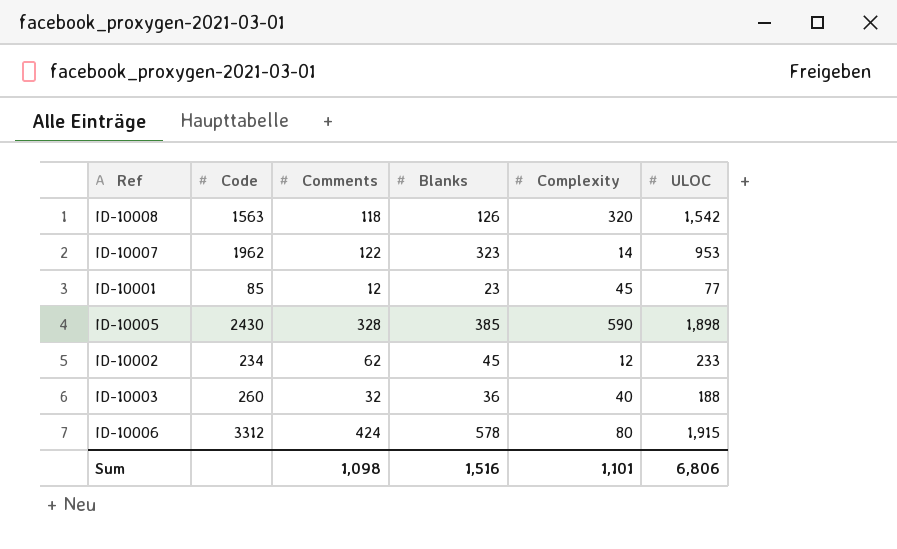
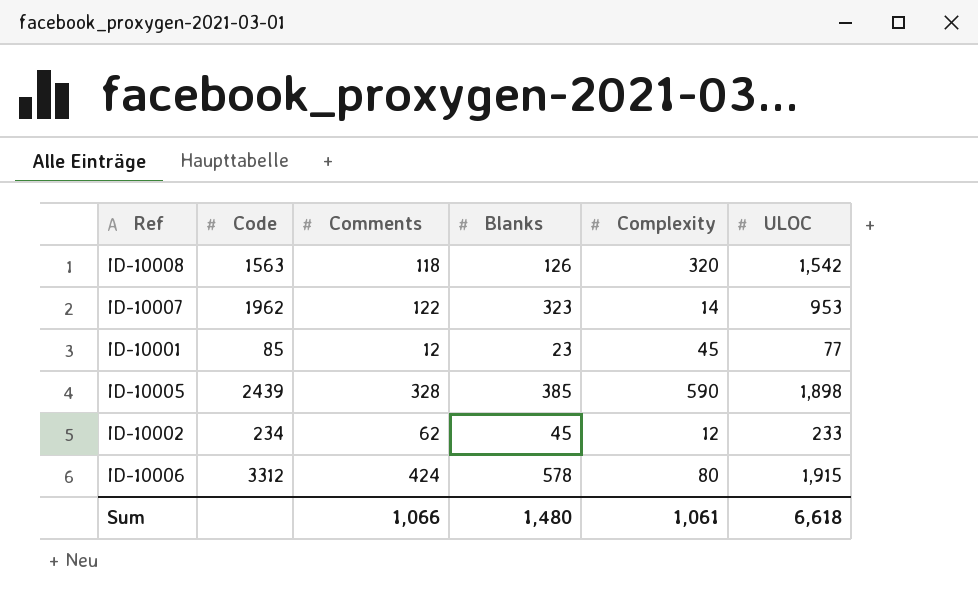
row ID-10003: 260 | 32 | 36 | 40 | 188 -> none
ID-10005 | Code: 2430 -> 2439
Sum | Comments: 1,098 -> 1,066
Sum | Blanks: 1,516 -> 1,480
Sum | Complexity: 1,101 -> 1,061
Sum | ULOC: 6,806 -> 6,618

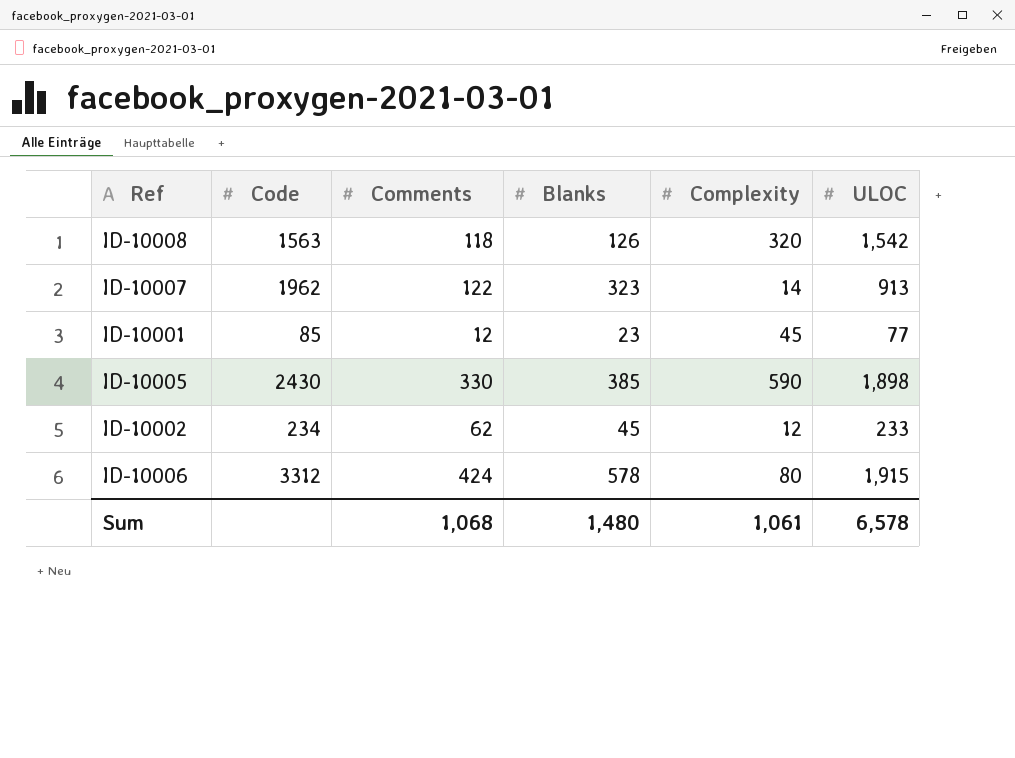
ID-10007 | ULOC: 953 -> 913
ID-10005 | Code: 2439 -> 2430
ID-10005 | Comments: 328 -> 330
Sum | Comments: 1,066 -> 1,068
Sum | ULOC: 6,618 -> 6,578

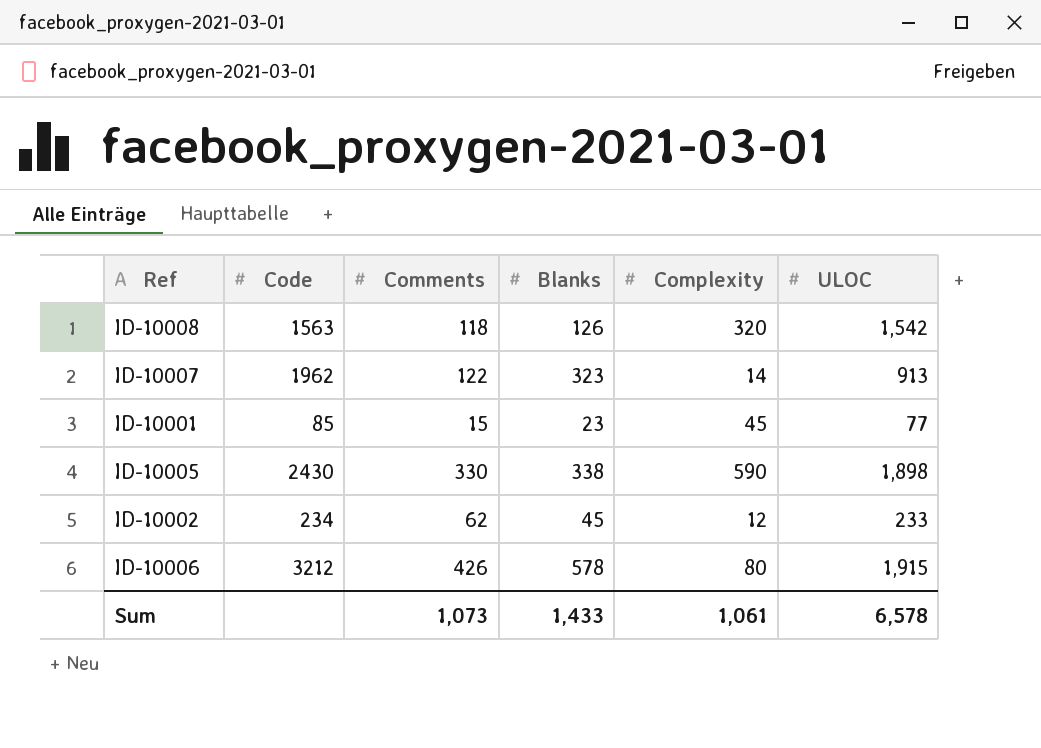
ID-10001 | Comments: 12 -> 15
ID-10005 | Blanks: 385 -> 338
ID-10006 | Code: 3312 -> 3212
ID-10006 | Comments: 424 -> 426
Sum | Comments: 1,068 -> 1,073
Sum | Blanks: 1,480 -> 1,433

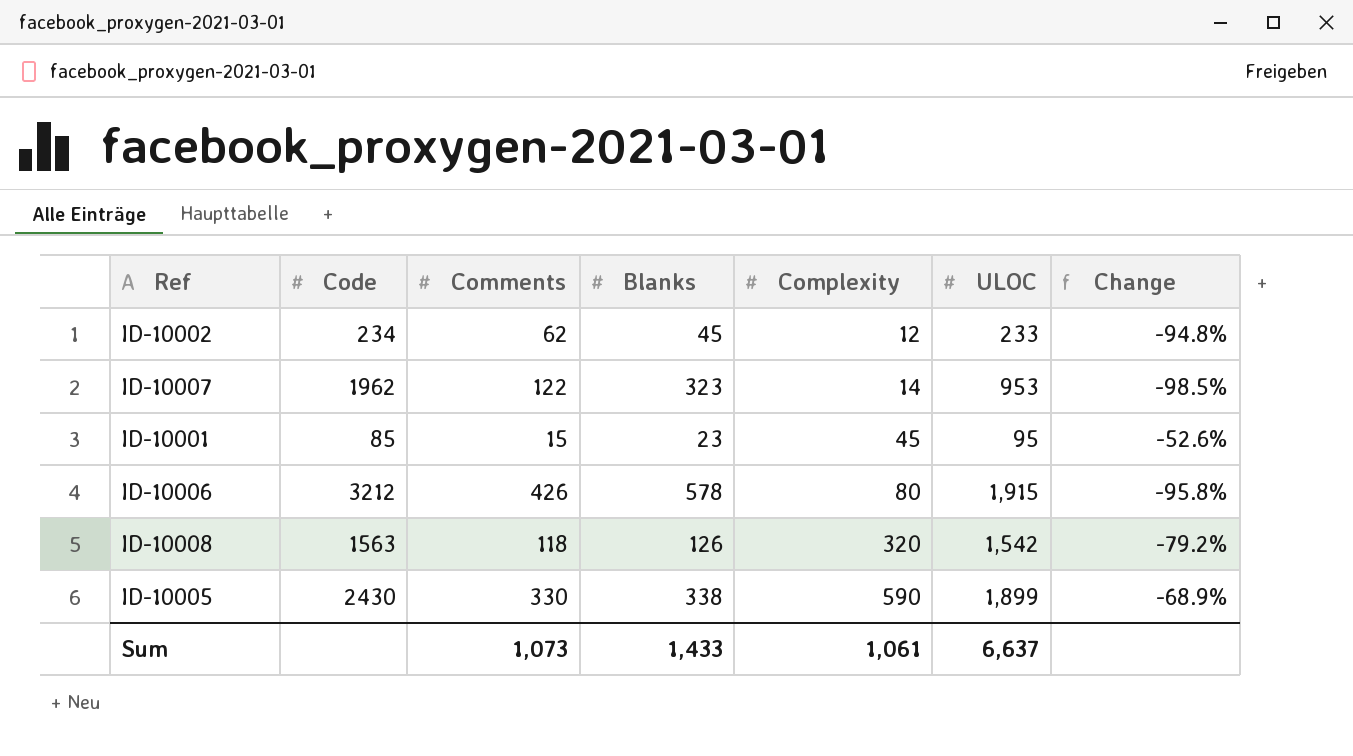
row order: none -> Complexity ascending
column Change | formula: none -> ([Complexity] - [ULOC]) / [ULOC]
ID-10007 | ULOC: 913 -> 953
ID-10001 | ULOC: 77 -> 95
ID-10005 | ULOC: 1,898 -> 1,899
Sum | ULOC: 6,578 -> 6,637

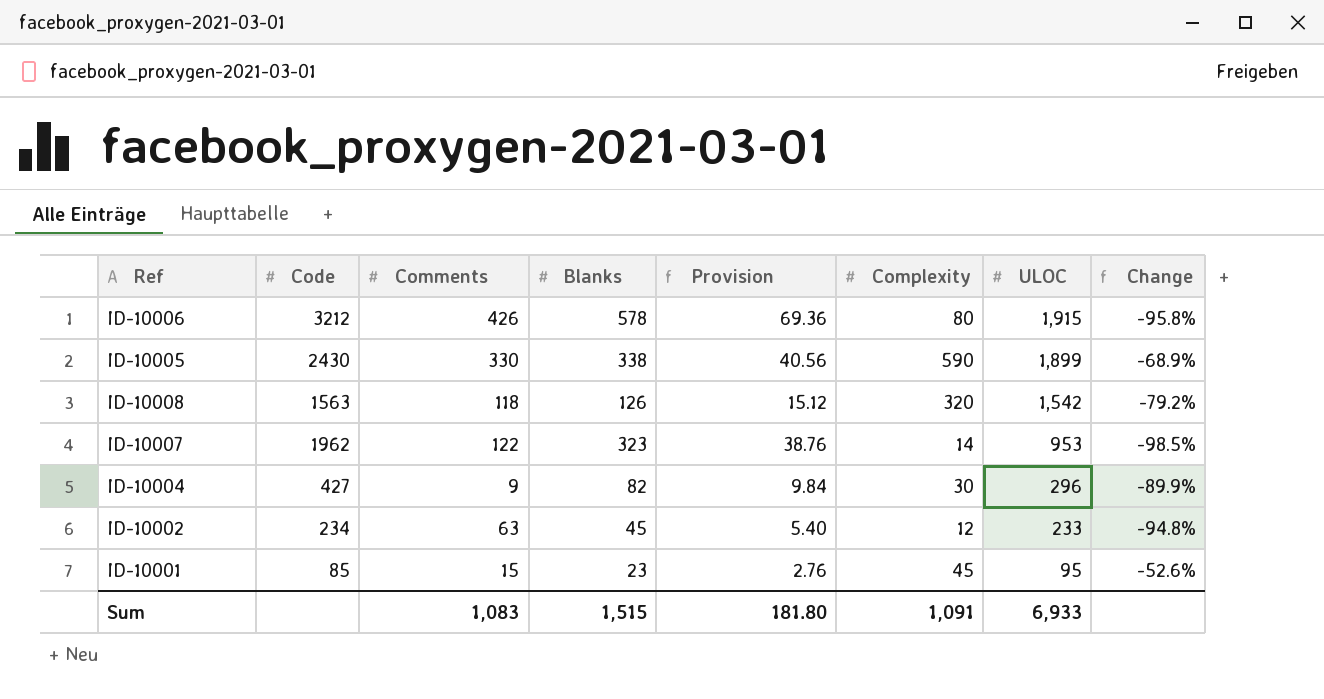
row order: Complexity ascending -> ULOC descending
column Provision | formula: none -> [Blanks] * 0.12
row ID-10004: none -> 427 | 9 | 82 | 9.84 | 30 | 296 | -89.9%
ID-10002 | Comments: 62 -> 63
Sum | Comments: 1,073 -> 1,083
Sum | Blanks: 1,433 -> 1,515
Sum | Complexity: 1,061 -> 1,091
Sum | ULOC: 6,637 -> 6,933

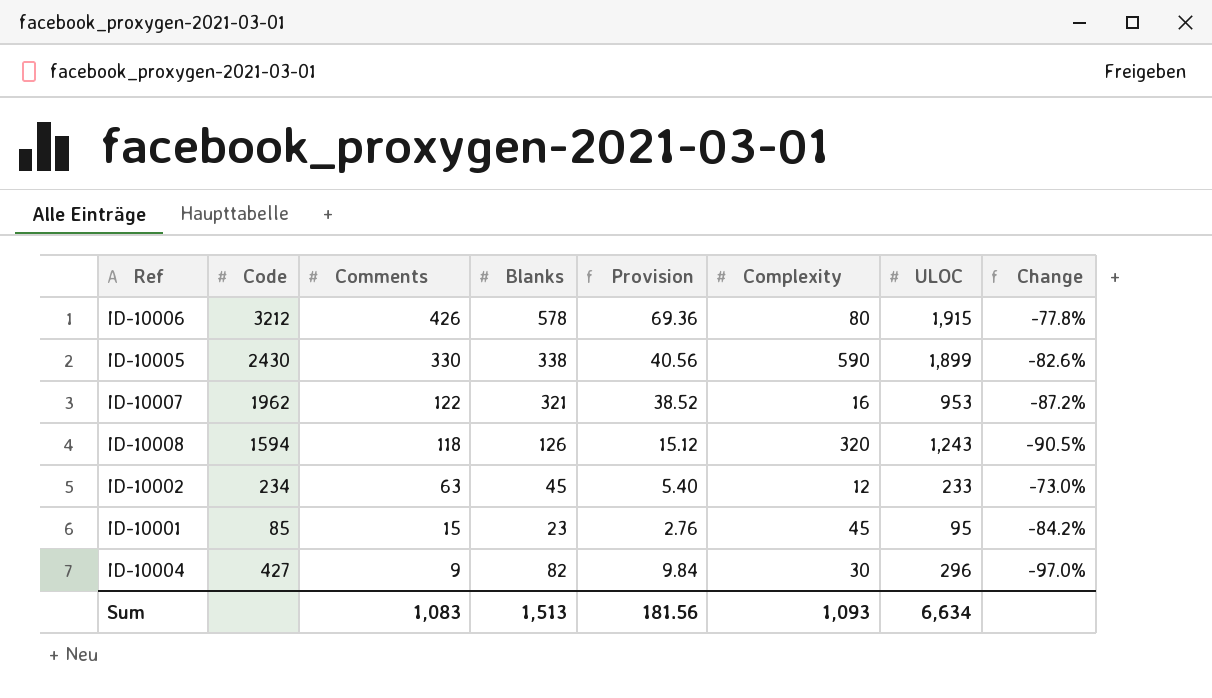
row order: ULOC descending -> Comments descending
column Change | formula: ([Complexity] - [ULOC]) / [ULOC] -> ([Comments] - [ULOC]) / [ULOC]
ID-10007 | Blanks: 323 -> 321
ID-10007 | Provision: 38.76 -> 38.52
ID-10007 | Complexity: 14 -> 16
ID-10008 | Code: 1563 -> 1594
ID-10008 | ULOC: 1,542 -> 1,243
Sum | Blanks: 1,515 -> 1,513
Sum | Provision: 181.80 -> 181.56
Sum | Complexity: 1,091 -> 1,093
Sum | ULOC: 6,933 -> 6,634

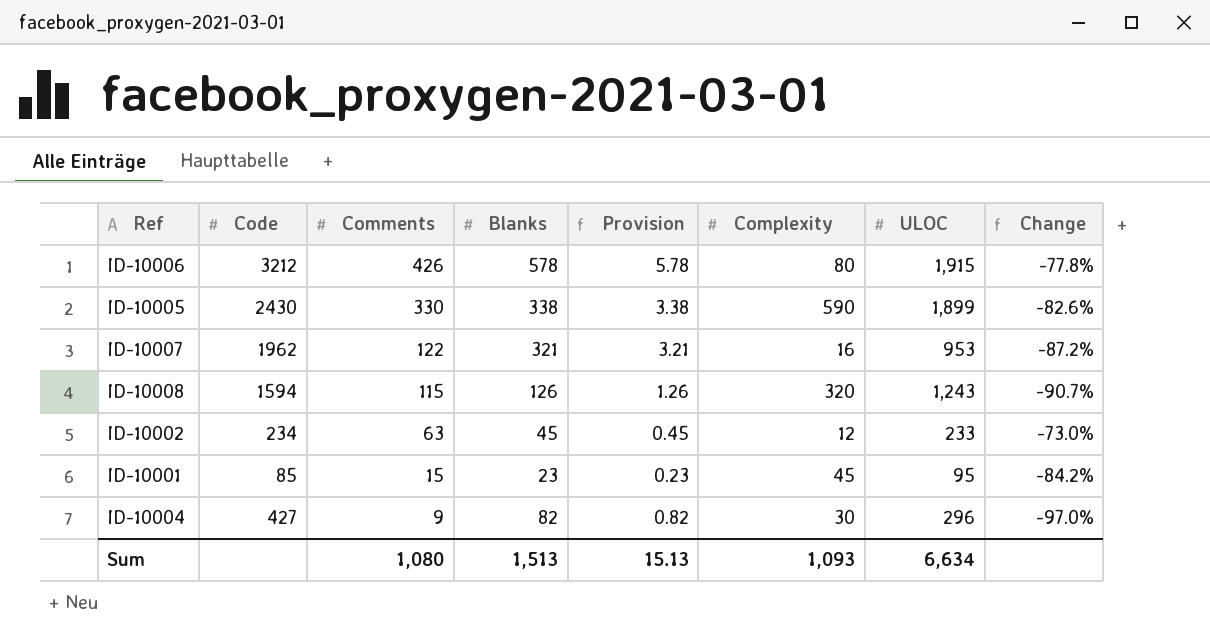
column Provision | formula: [Blanks] * 0.12 -> [Blanks] * 0.01
ID-10008 | Comments: 118 -> 115
ID-10008 | Change: -90.5% -> -90.7%
Sum | Comments: 1,083 -> 1,080
Sum | Provision: 181.56 -> 15.13

